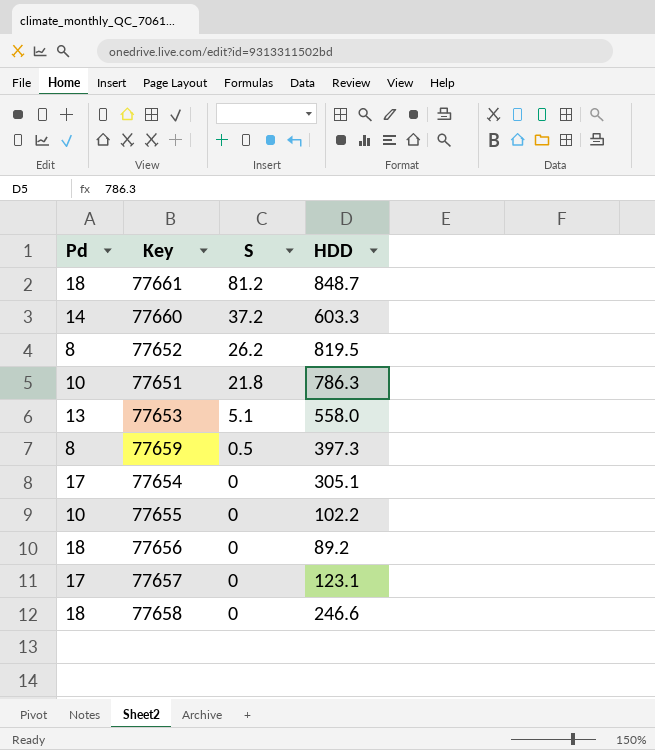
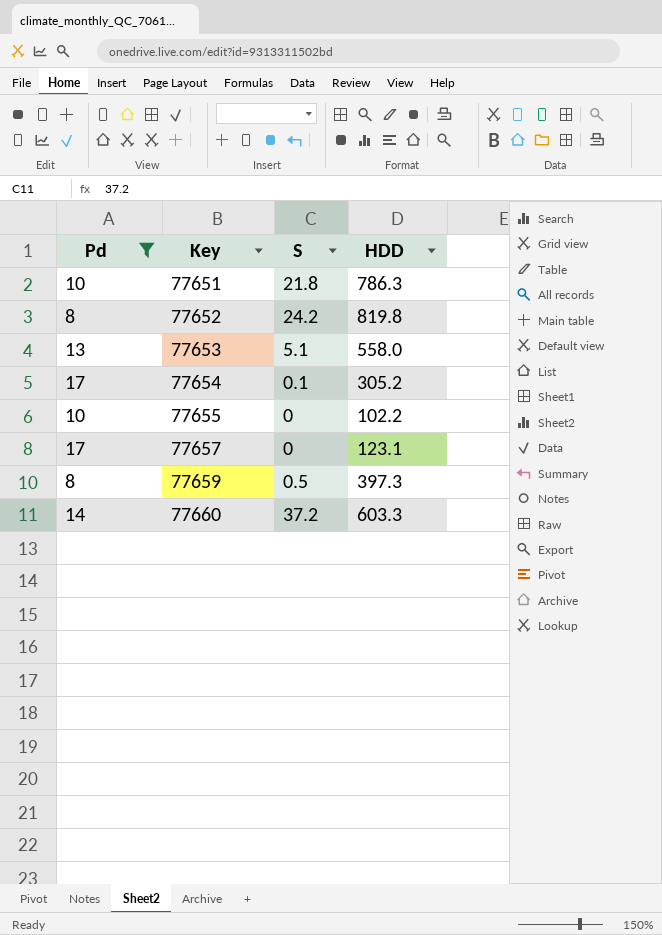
filter: none -> Pd != 18
row order: S descending -> Key ascending
77652 | S: 26.2 -> 24.2
77652 | HDD: 819.5 -> 819.8
77654 | S: 0 -> 0.1
77654 | HDD: 305.1 -> 305.2

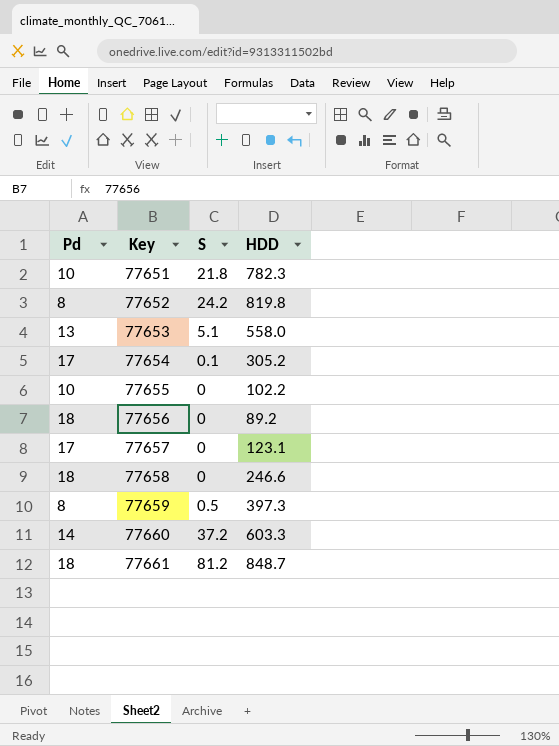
filter: Pd != 18 -> none
77651 | HDD: 786.3 -> 782.3

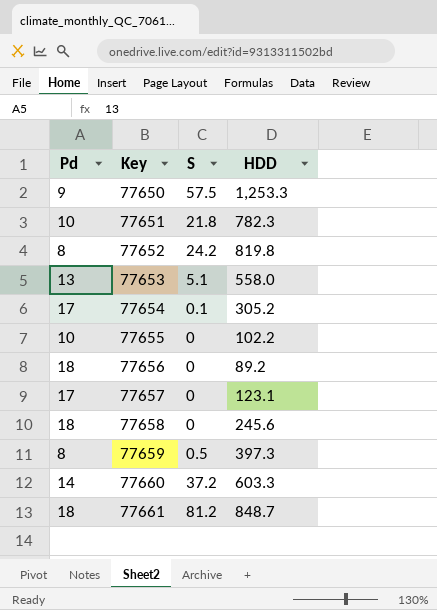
row 77650: none -> 9 | 57.5 | 1,253.3
77658 | HDD: 246.6 -> 245.6

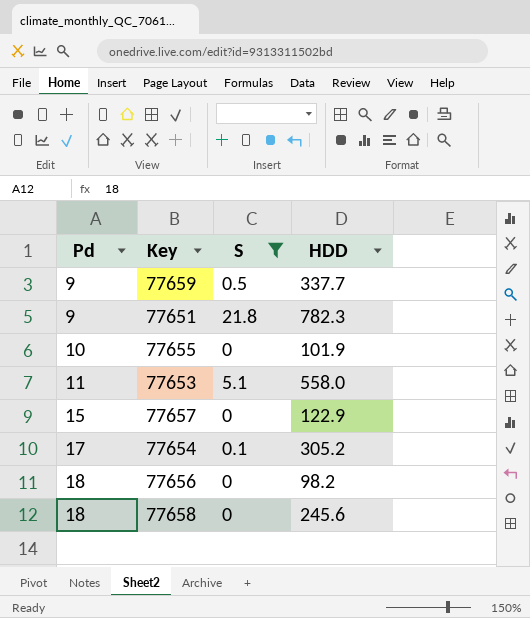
filter: none -> S <= 21.8
row order: Key ascending -> Pd ascending
77659 | Pd: 8 -> 9
77659 | HDD: 397.3 -> 337.7
77651 | Pd: 10 -> 9
77655 | HDD: 102.2 -> 101.9
77653 | Pd: 13 -> 11
77657 | Pd: 17 -> 15
77657 | HDD: 123.1 -> 122.9
77656 | HDD: 89.2 -> 98.2

